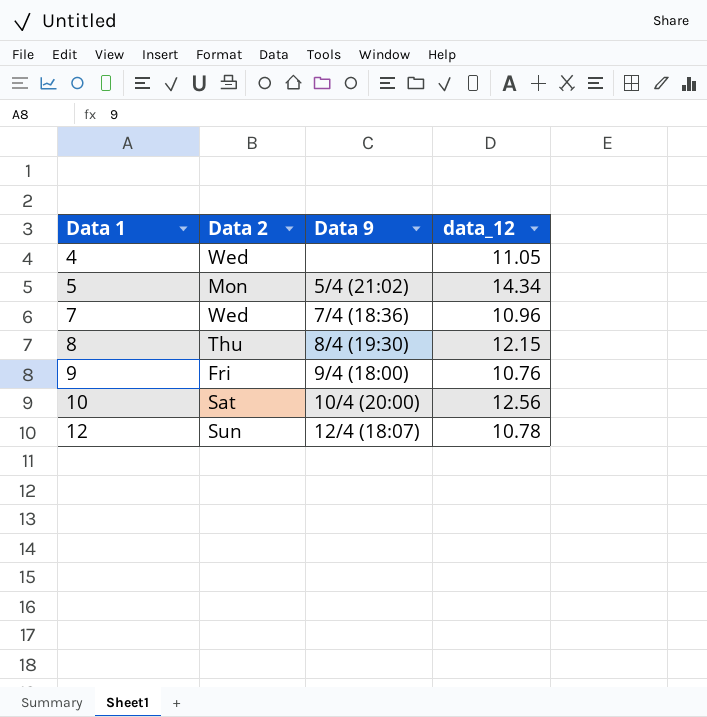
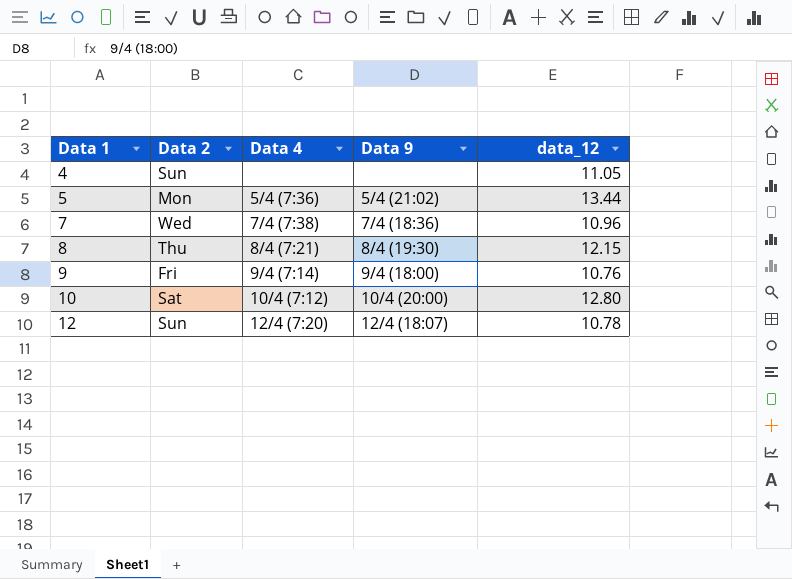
column Data 4 | position: none -> 3
4 | Data 2: Wed -> Sun
5 | data_12: 14.34 -> 13.44
10 | data_12: 12.56 -> 12.80

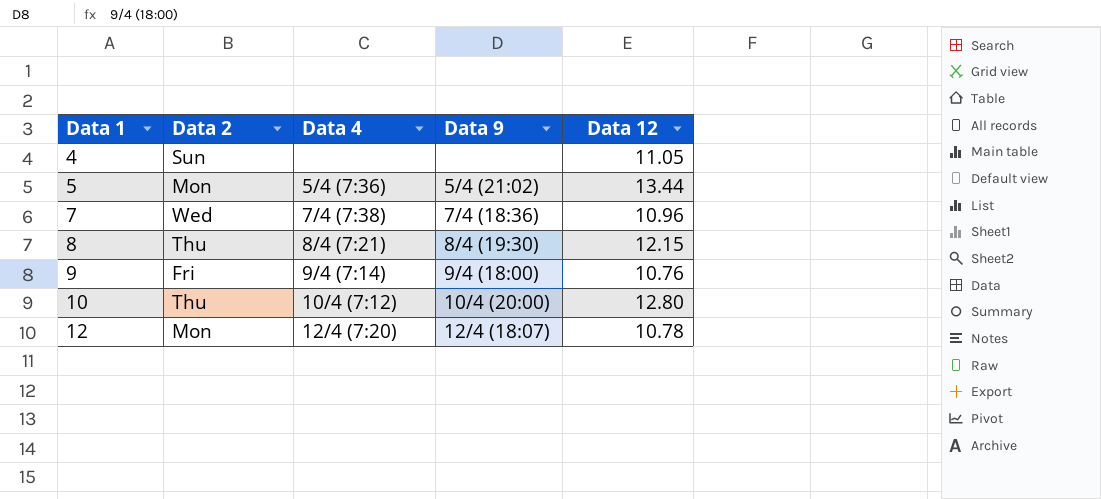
column name: data_12 -> Data 12
10 | Data 2: Sat -> Thu
12 | Data 2: Sun -> Mon

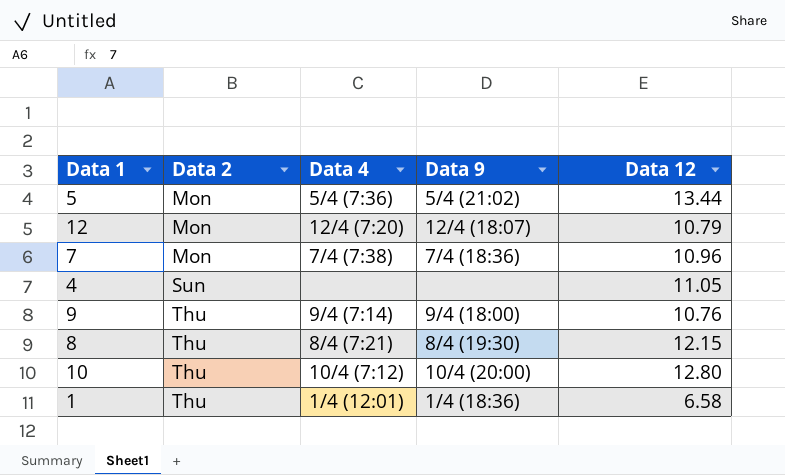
row order: Data 1 ascending -> Data 2 ascending
12 | Data 12: 10.78 -> 10.79
7 | Data 2: Wed -> Mon
9 | Data 2: Fri -> Thu
row 1: none -> Thu | 1/4 (12:01) | 1/4 (18:36) | 6.58

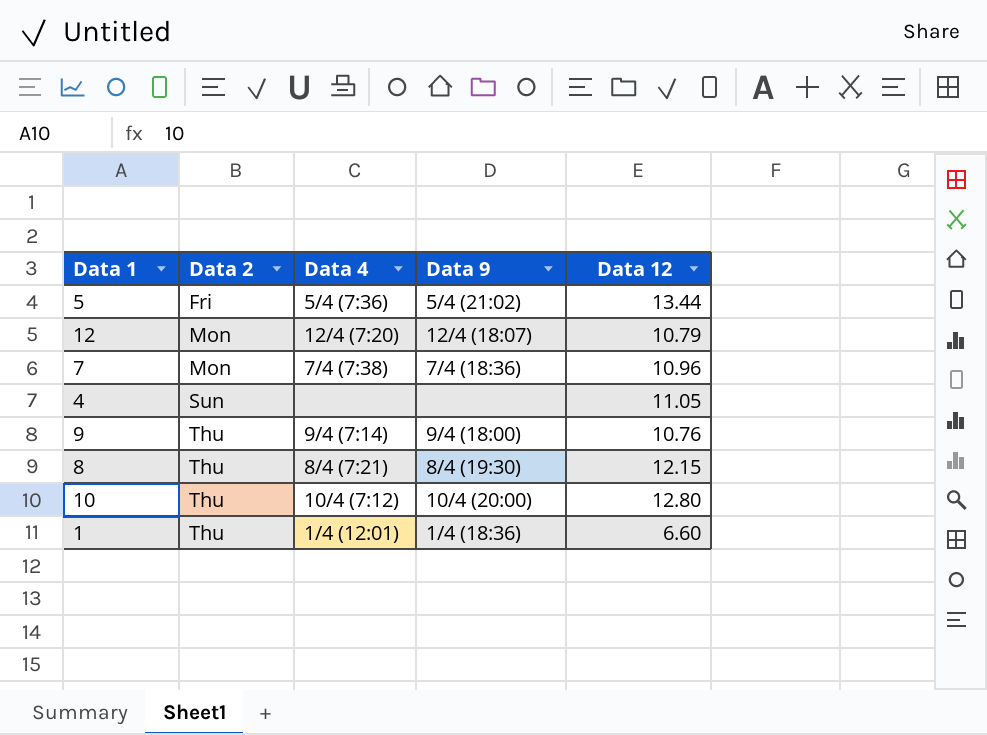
5 | Data 2: Mon -> Fri
1 | Data 12: 6.58 -> 6.60

